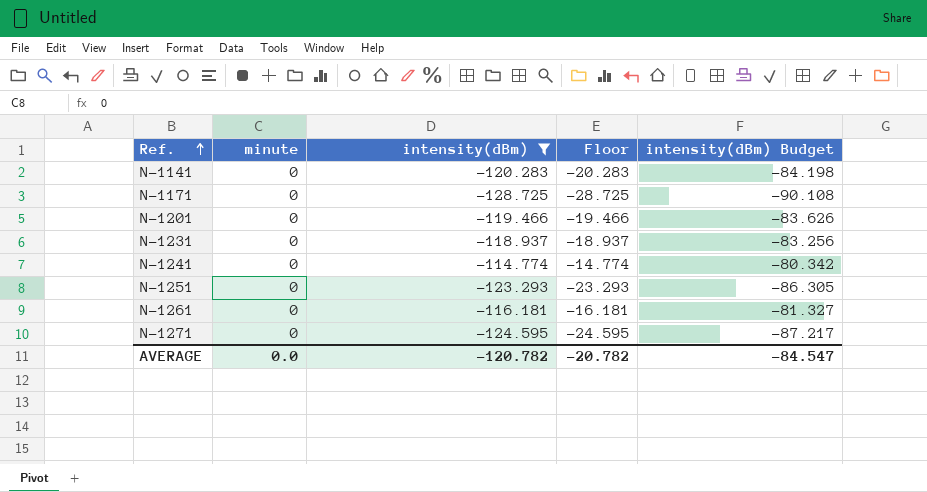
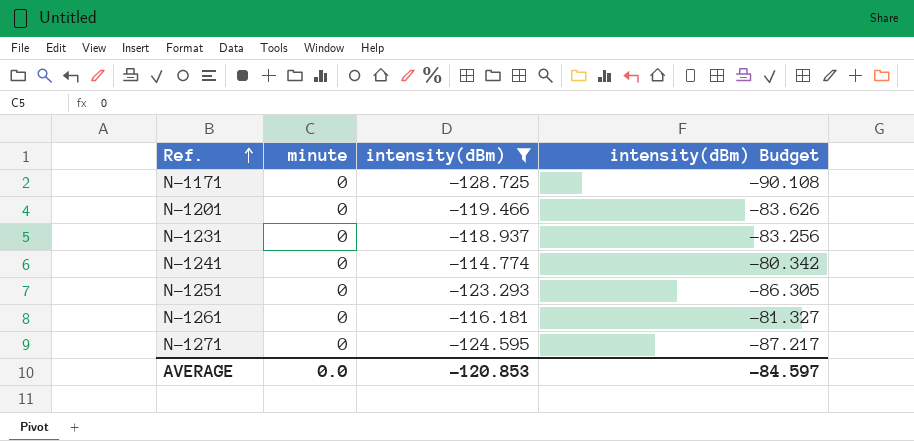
column Floor | formula: [intensity(dBm)] + 100 -> none
row N-1141: 0 | -120.283 | -20.283 | -84.198 -> none
AVERAGE | intensity(dBm): -120.782 -> -120.853
AVERAGE | intensity(dBm) Budget: -84.547 -> -84.597

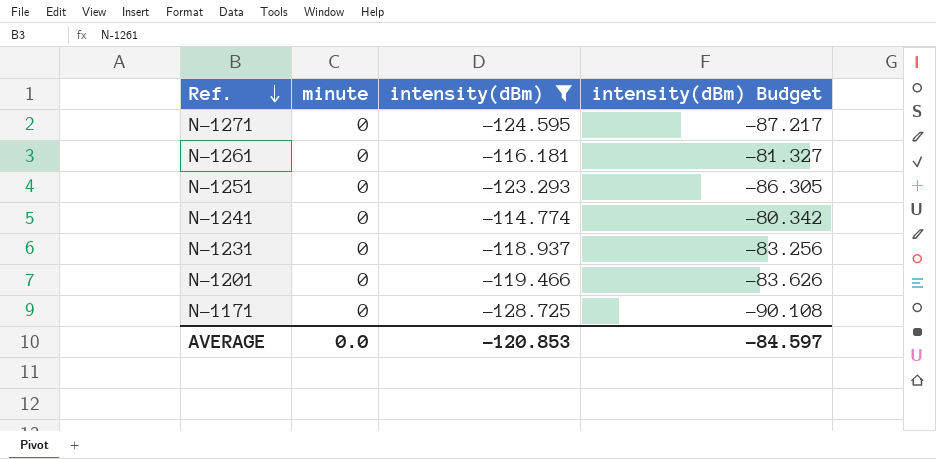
row order: Ref. ascending -> Ref. descending

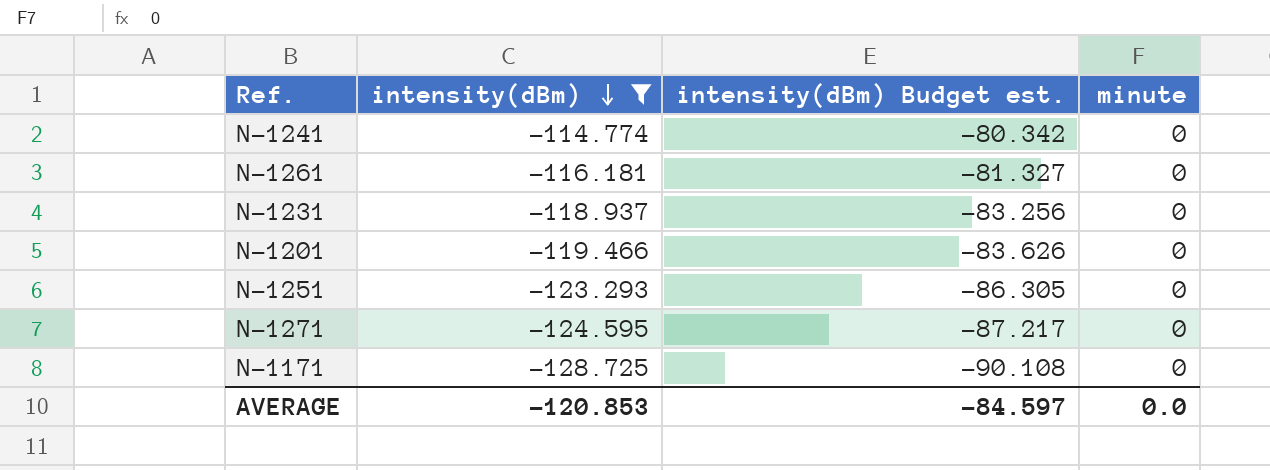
row order: Ref. descending -> intensity(dBm) descending
column name: intensity(dBm) Budget -> intensity(dBm) Budget est.
column minute | position: 2 -> 4

